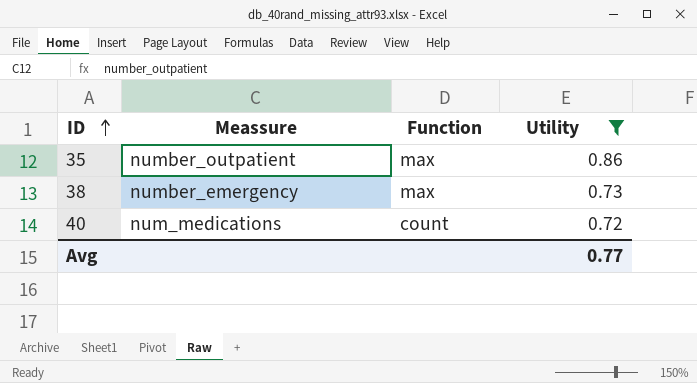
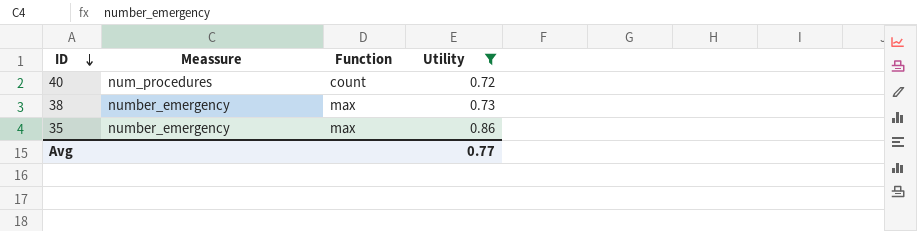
row order: ID ascending -> ID descending
40 | Meassure: num_medications -> num_procedures
35 | Meassure: number_outpatient -> number_emergency

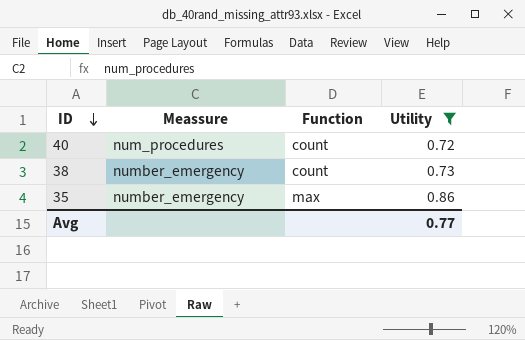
38 | Function: max -> count

